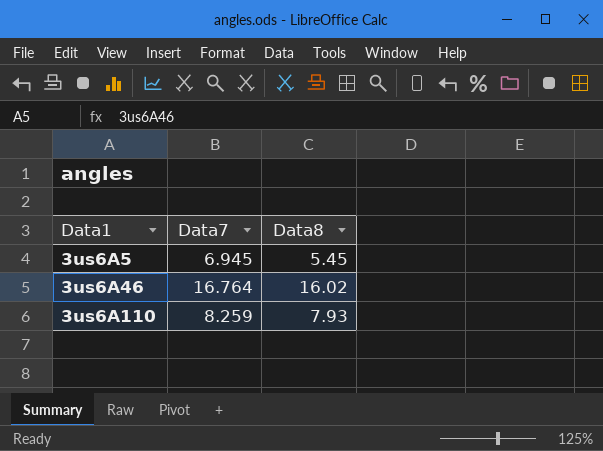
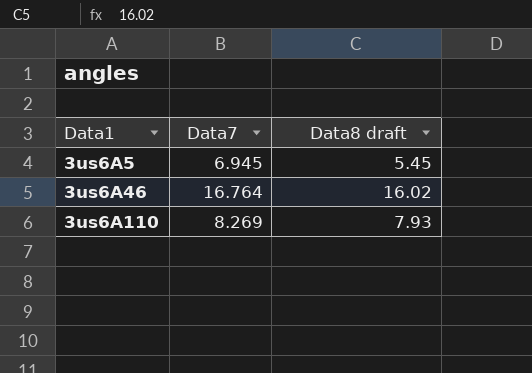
column name: Data8 -> Data8 draft
3us6A110 | Data7: 8.259 -> 8.269

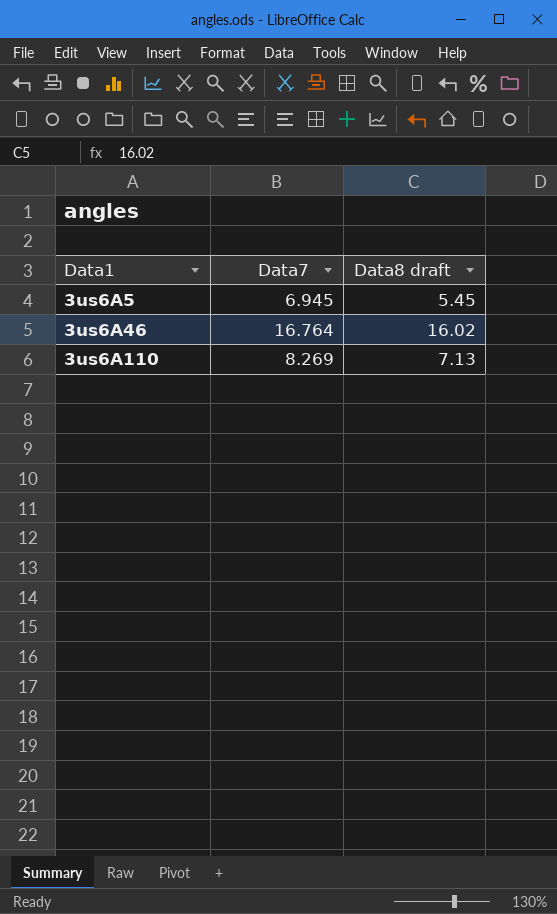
3us6A110 | Data8 draft: 7.93 -> 7.13

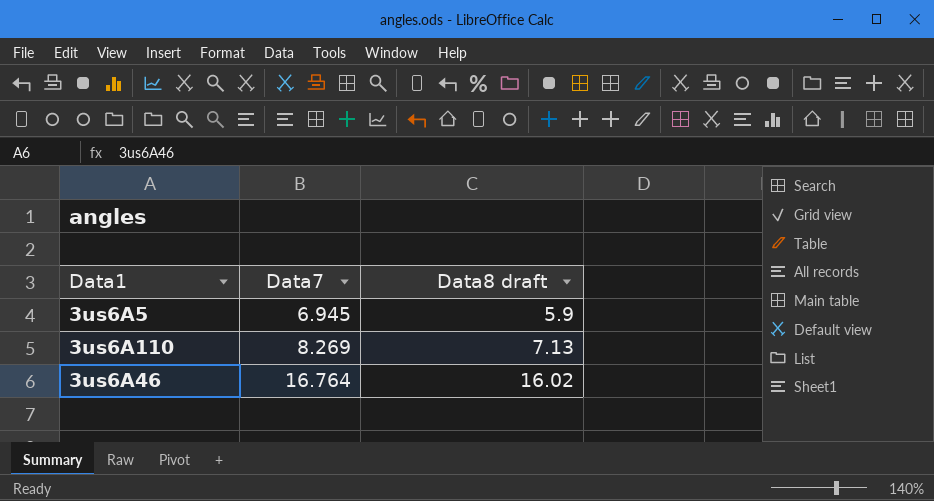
row order: Data1 ascending -> Data7 ascending
3us6A5 | Data8 draft: 5.45 -> 5.9

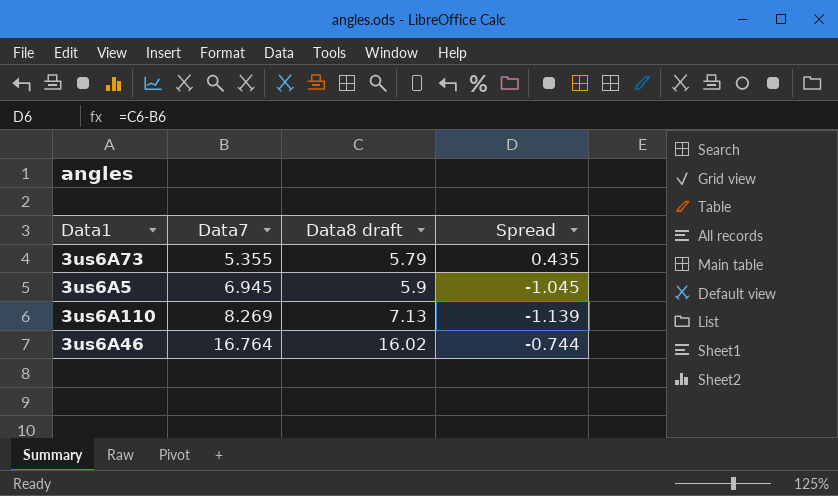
column Spread | formula: none -> [Data8 draft] - [Data7]
row 3us6A73: none -> 5.355 | 5.79 | 0.435

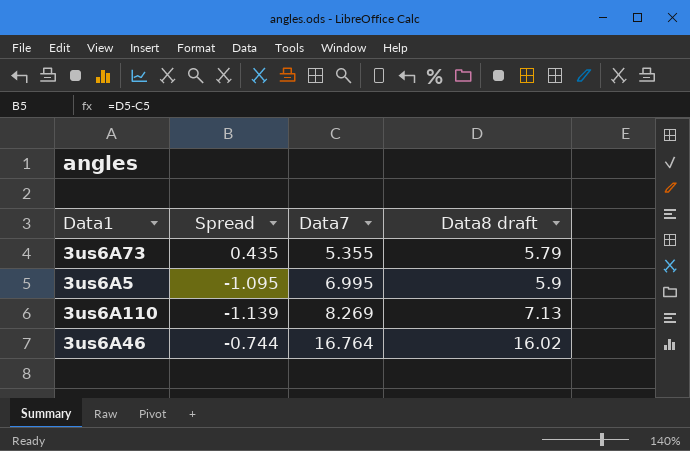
column Spread | position: 4 -> 2
3us6A5 | Spread: -1.045 -> -1.095
3us6A5 | Data7: 6.945 -> 6.995

